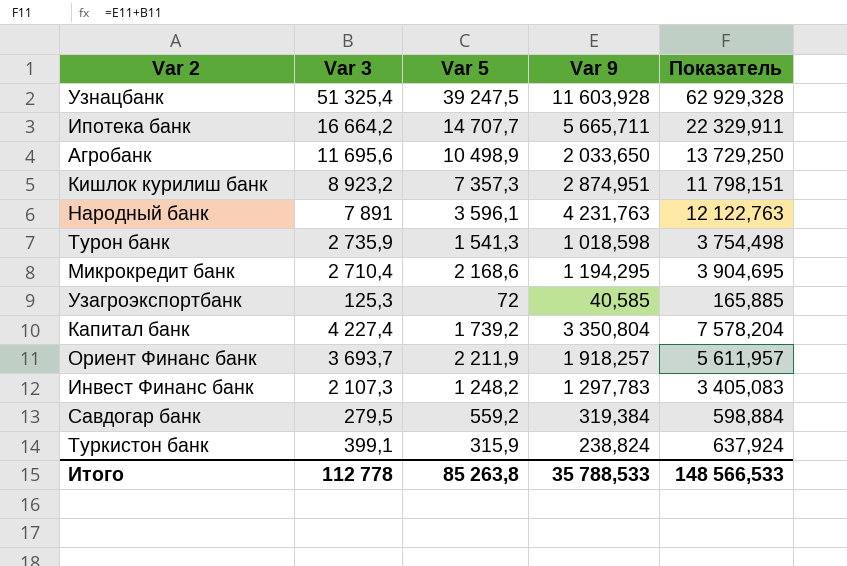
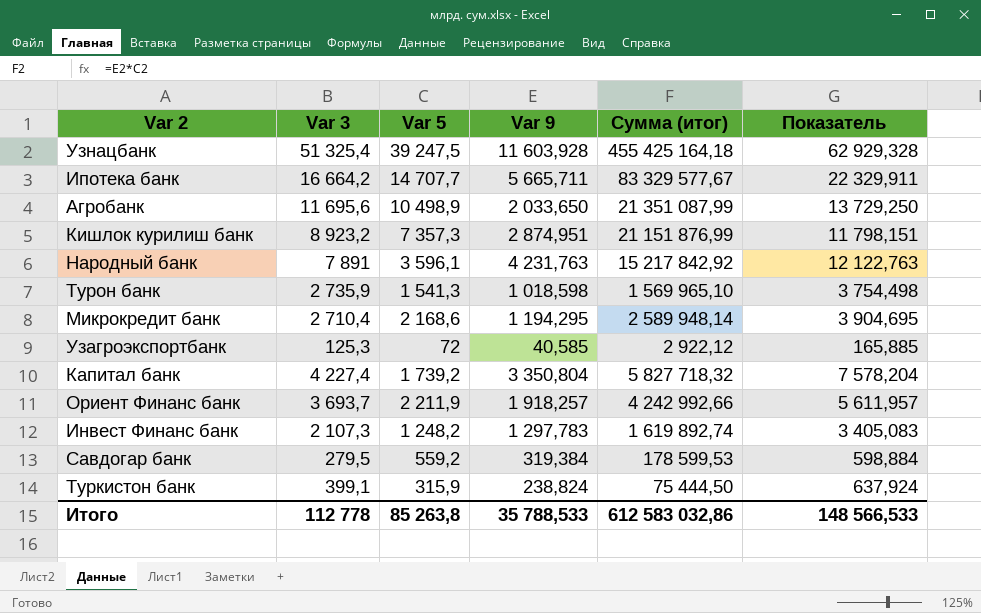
column Сумма (итог) | formula: none -> [Var 5] * [Var 9]

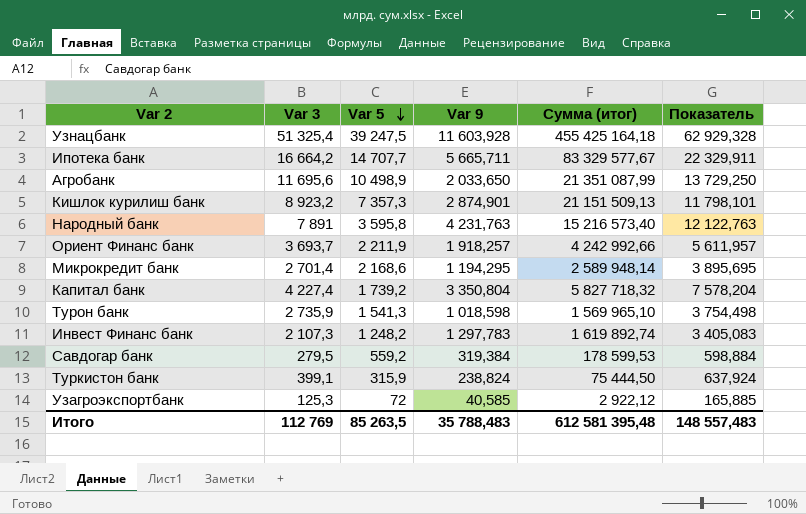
row order: none -> Var 5 descending
Кишлок курилиш банк | Var 9: 2 874,951 -> 2 874,901
Кишлок курилиш банк | Сумма (итог): 21 151 876,99 -> 21 151 509,13
Кишлок курилиш банк | Показатель: 11 798,151 -> 11 798,101
Народный банк | Var 5: 3 596,1 -> 3 595,8
Народный банк | Сумма (итог): 15 217 842,92 -> 15 216 573,40
Микрокредит банк | Var 3: 2 710,4 -> 2 701,4
Микрокредит банк | Показатель: 3 904,695 -> 3 895,695
Итого | Var 3: 112 778 -> 112 769
Итого | Var 5: 85 263,8 -> 85 263,5
Итого | Var 9: 35 788,533 -> 35 788,483
Итого | Сумма (итог): 612 583 032,86 -> 612 581 395,48
Итого | Показатель: 148 566,533 -> 148 557,483

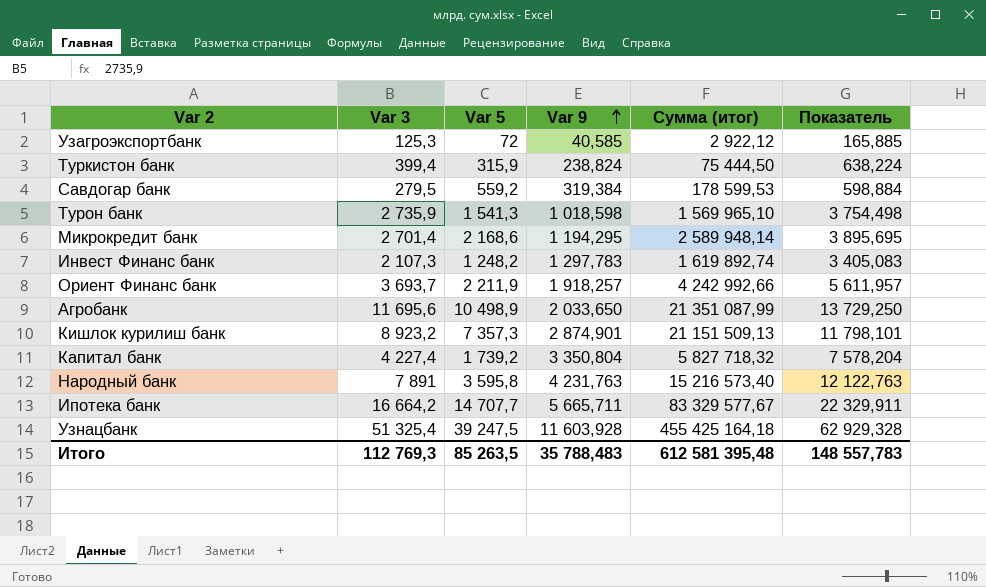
row order: Var 5 descending -> Var 9 ascending
Туркистон банк | Var 3: 399,1 -> 399,4
Туркистон банк | Показатель: 637,924 -> 638,224
Итого | Var 3: 112 769 -> 112 769,3
Итого | Показатель: 148 557,483 -> 148 557,783

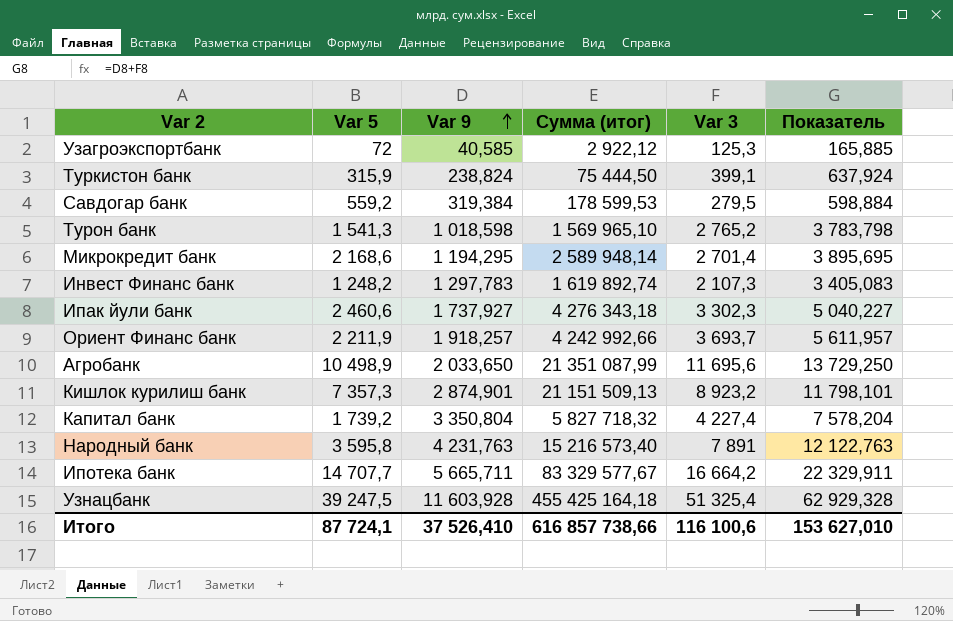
column Var 3 | position: 2 -> 5
Туркистон банк | Var 3: 399,4 -> 399,1
Туркистон банк | Показатель: 638,224 -> 637,924
Турон банк | Var 3: 2 735,9 -> 2 765,2
Турон банк | Показатель: 3 754,498 -> 3 783,798
row Ипак йули банк: none -> 2 460,6 | 1 737,927 | 4 276 343,18 | 3 302,3 | 5 040,227
Итого | Var 5: 85 263,5 -> 87 724,1
Итого | Var 9: 35 788,483 -> 37 526,410
Итого | Сумма (итог): 612 581 395,48 -> 616 857 738,66
Итого | Var 3: 112 769,3 -> 116 100,6
Итого | Показатель: 148 557,783 -> 153 627,010

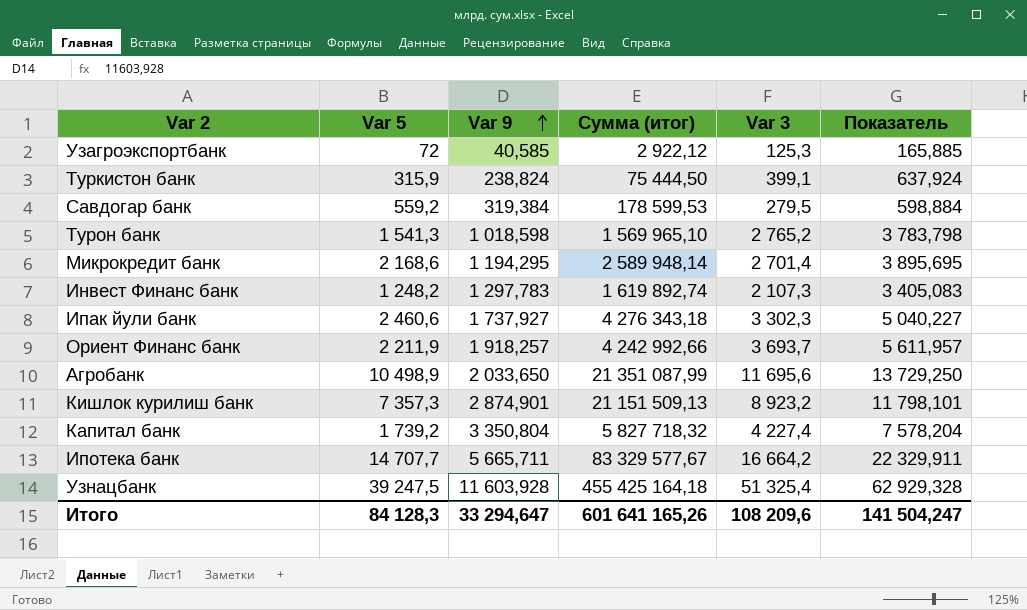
row Народный банк: 3 595,8 | 4 231,763 | 15 216 573,40 | 7 891 | 12 122,763 -> none
Итого | Var 5: 87 724,1 -> 84 128,3
Итого | Var 9: 37 526,410 -> 33 294,647
Итого | Сумма (итог): 616 857 738,66 -> 601 641 165,26
Итого | Var 3: 116 100,6 -> 108 209,6
Итого | Показатель: 153 627,010 -> 141 504,247

